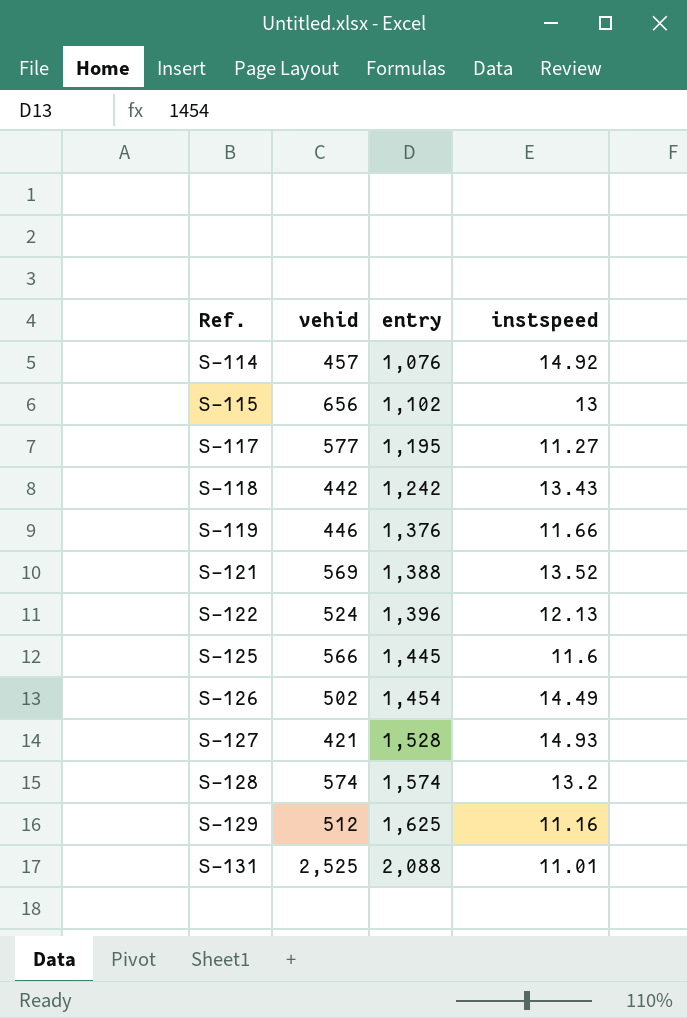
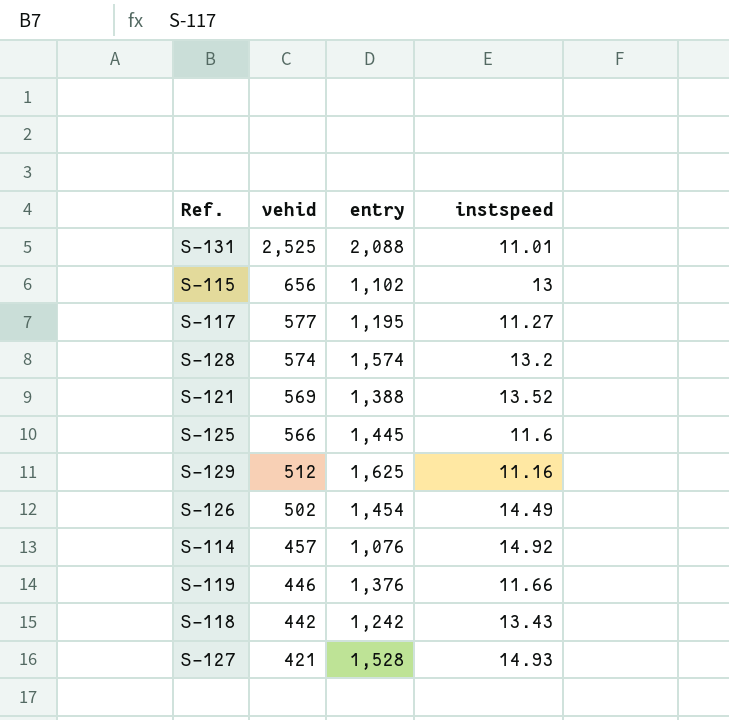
row order: Ref. ascending -> vehid descending
row S-122: 524 | 1,396 | 12.13 -> none

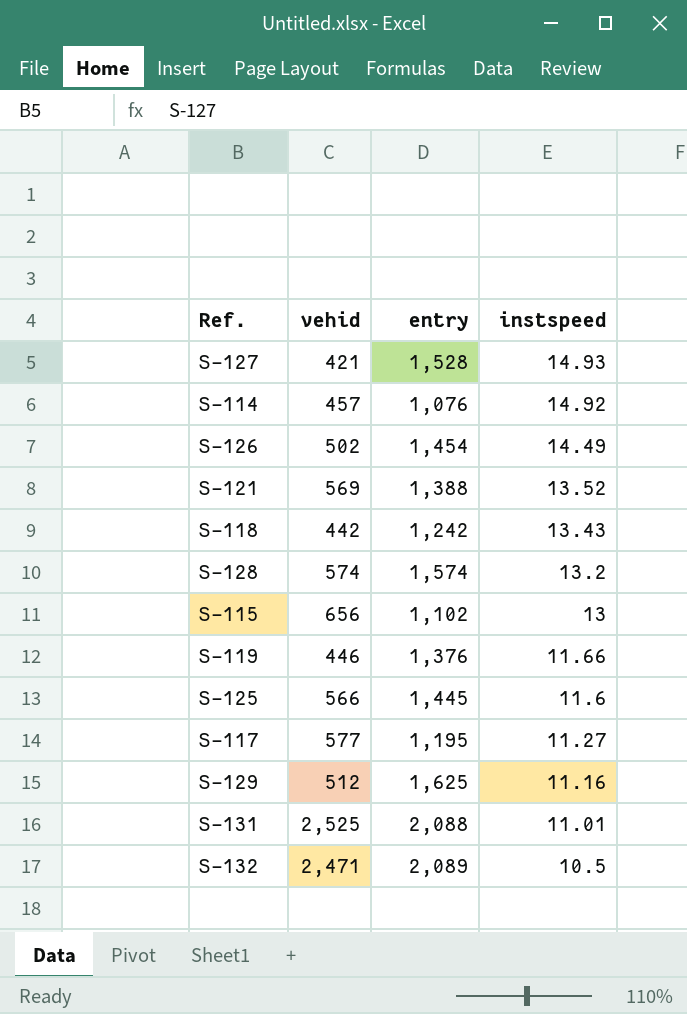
row order: vehid descending -> instspeed descending
row S-132: none -> 2,471 | 2,089 | 10.5

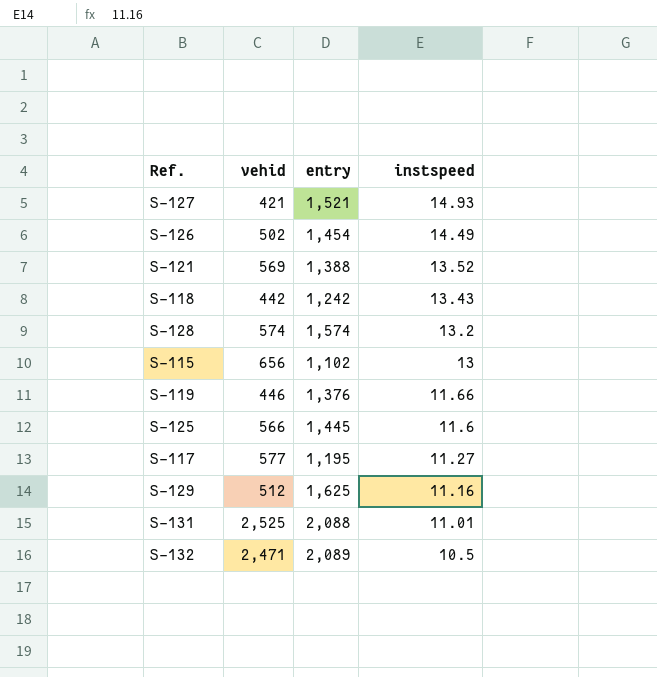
row S-114: 457 | 1,076 | 14.92 -> none
S-127 | entry: 1,528 -> 1,521

